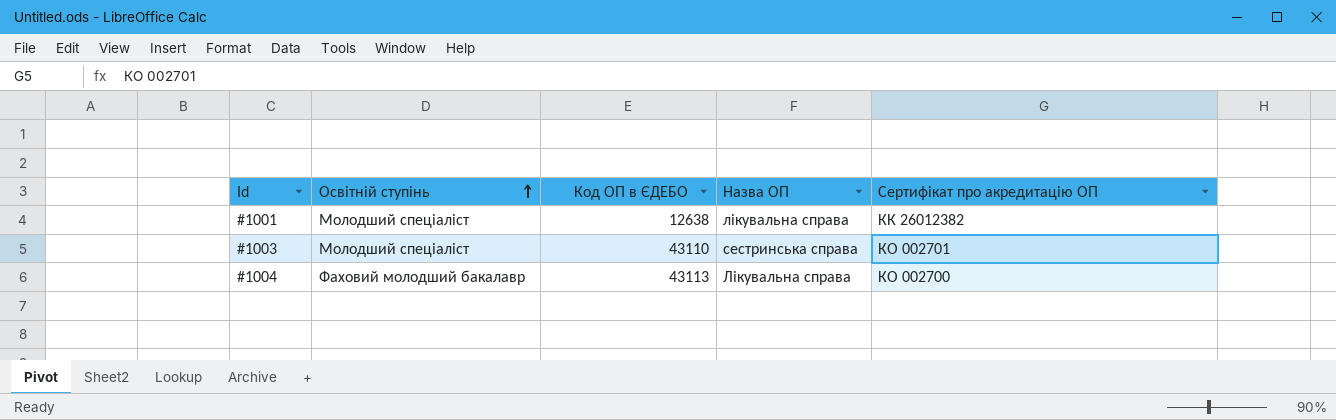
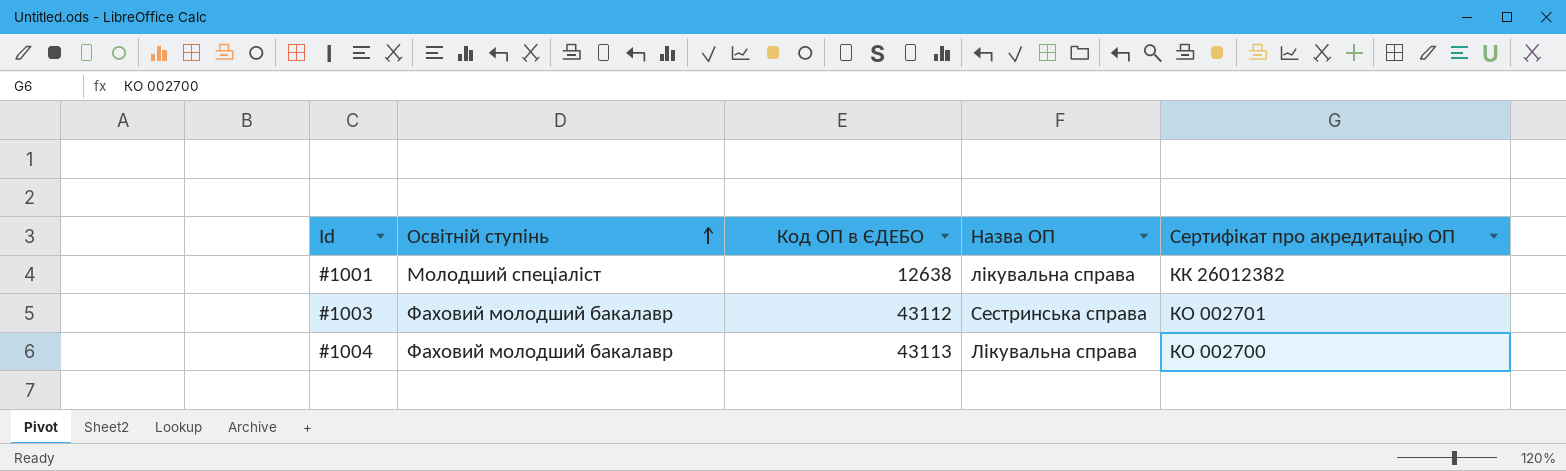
#1003 | Освітній ступінь: Молодший спеціаліст -> Фаховий молодший бакалавр
#1003 | Код ОП в ЄДЕБО: 43110 -> 43112
#1003 | Назва ОП: сестринська справа -> Сестринська справа

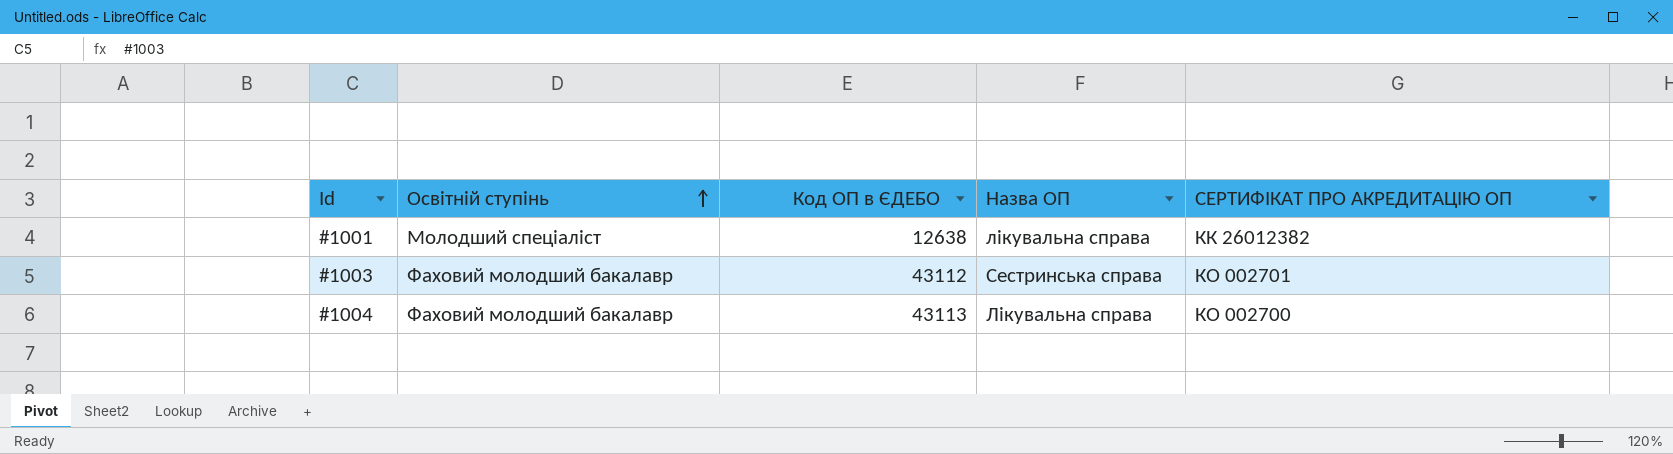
column name: Сертифікат про акредитацію ОП -> СЕРТИФІКАТ ПРО АКРЕДИТАЦІЮ ОП

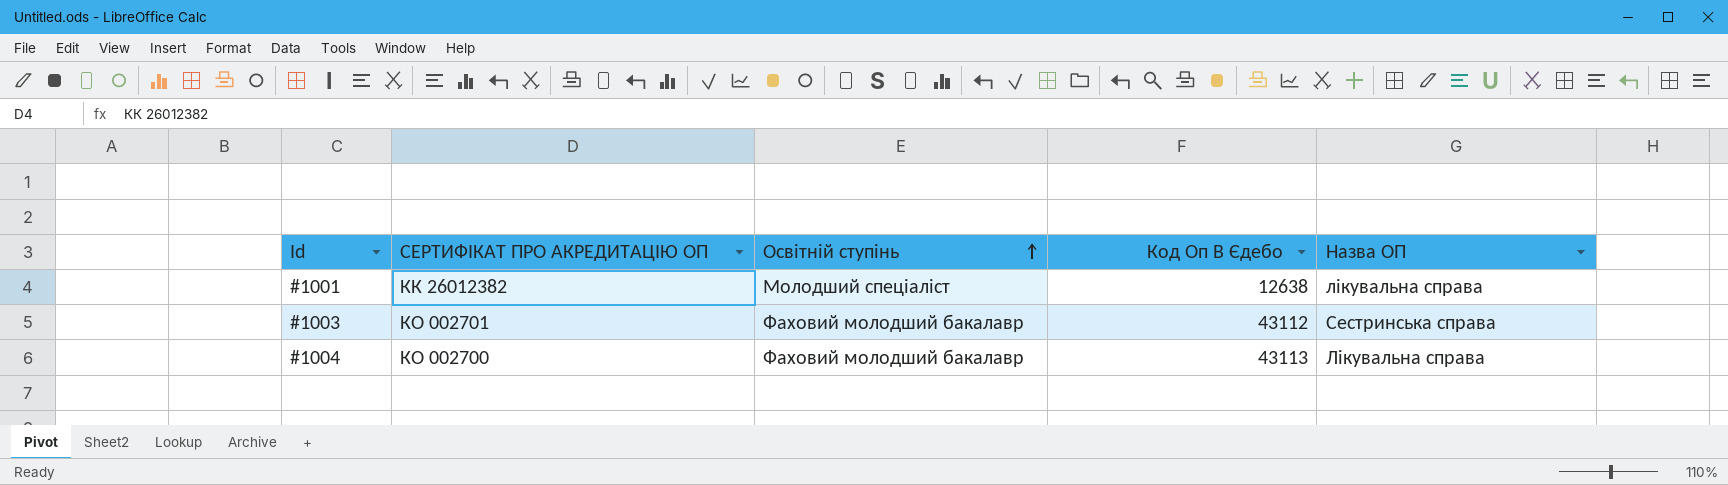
column СЕРТИФІКАТ ПРО АКРЕДИТАЦІЮ ОП | position: 5 -> 2
column name: Код ОП в ЄДЕБО -> Код Оп В Єдебо

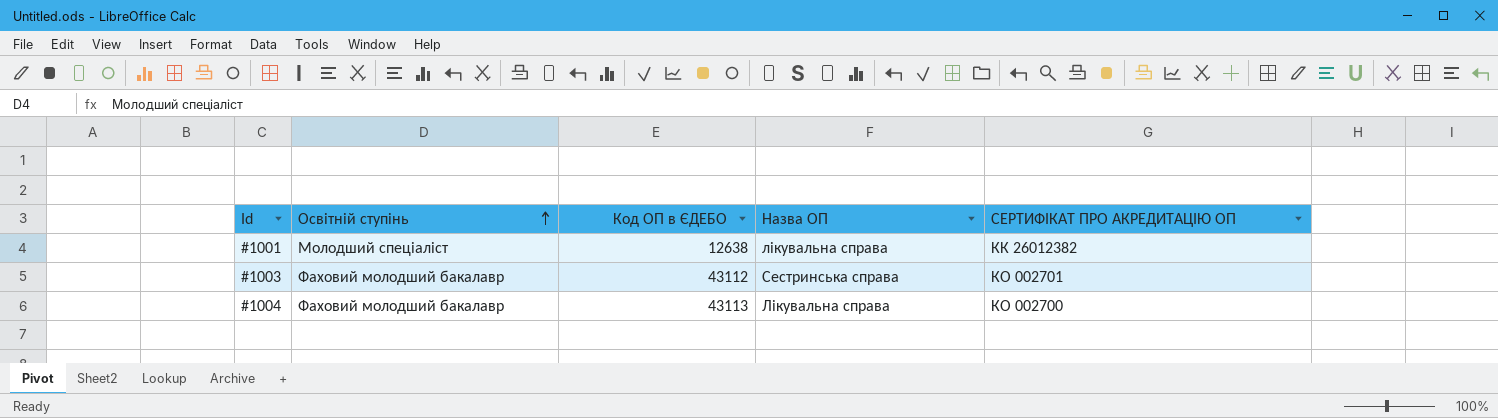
column name: Код Оп В Єдебо -> Код ОП в ЄДЕБО
column СЕРТИФІКАТ ПРО АКРЕДИТАЦІЮ ОП | position: 2 -> 5

